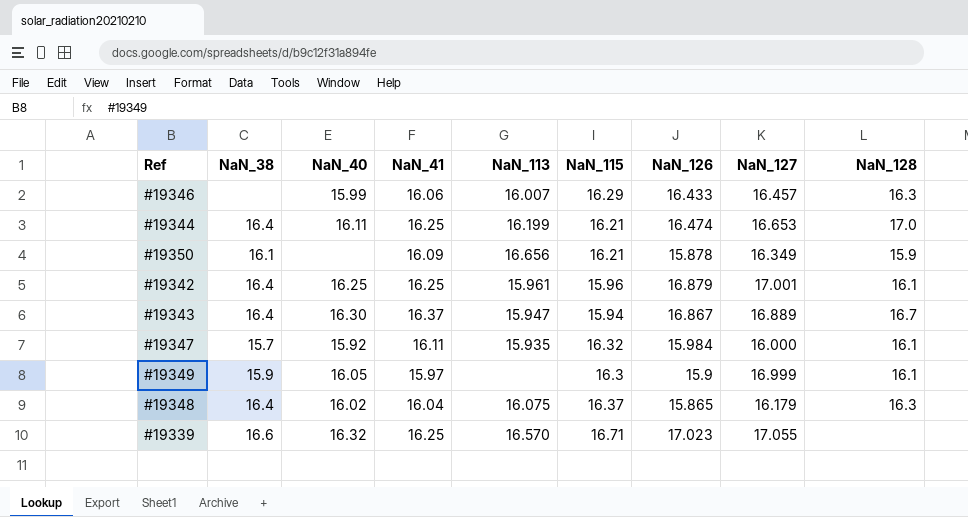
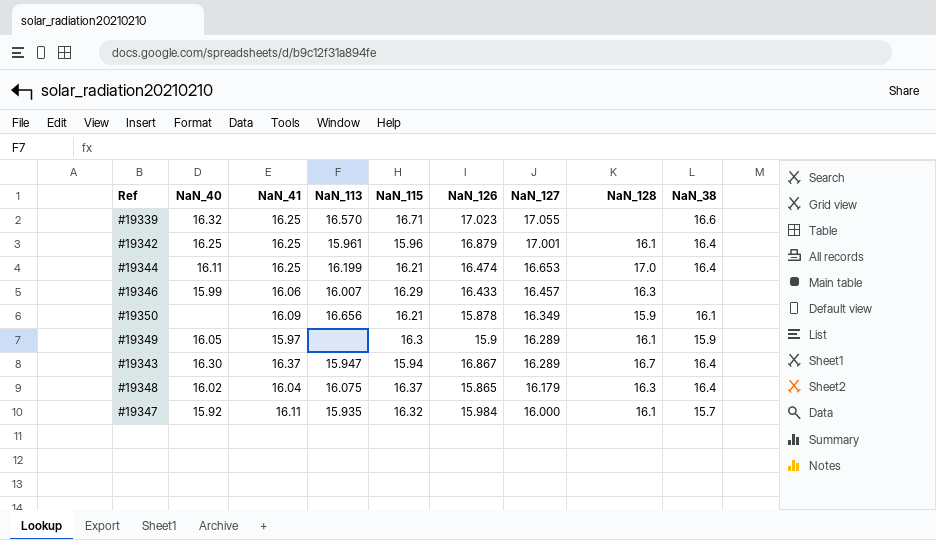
row order: none -> NaN_127 descending
column NaN_38 | position: 2 -> 9
#19349 | NaN_127: 16.999 -> 16.289
#19343 | NaN_127: 16.889 -> 16.289

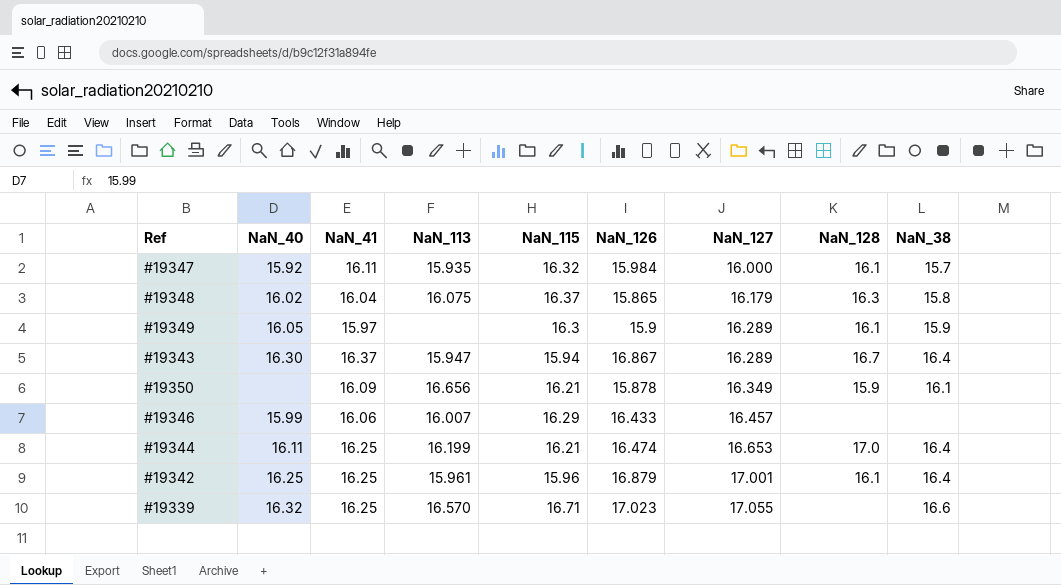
row order: NaN_127 descending -> NaN_127 ascending
#19348 | NaN_38: 16.4 -> 15.8
#19346 | NaN_128: 16.3 -> none

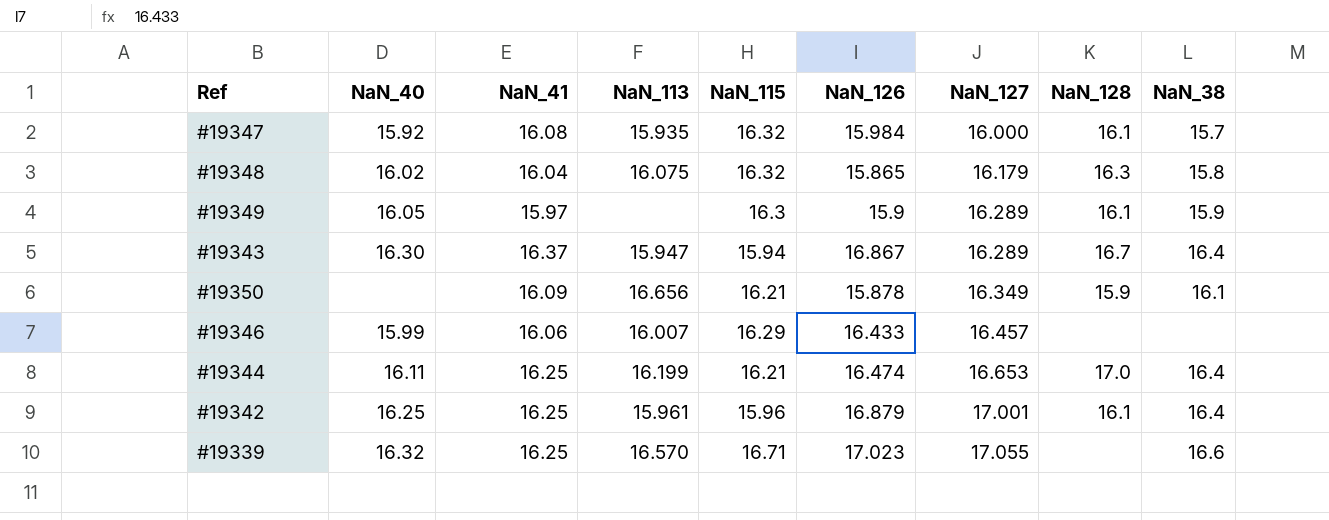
#19347 | NaN_41: 16.11 -> 16.08
#19348 | NaN_115: 16.37 -> 16.32

